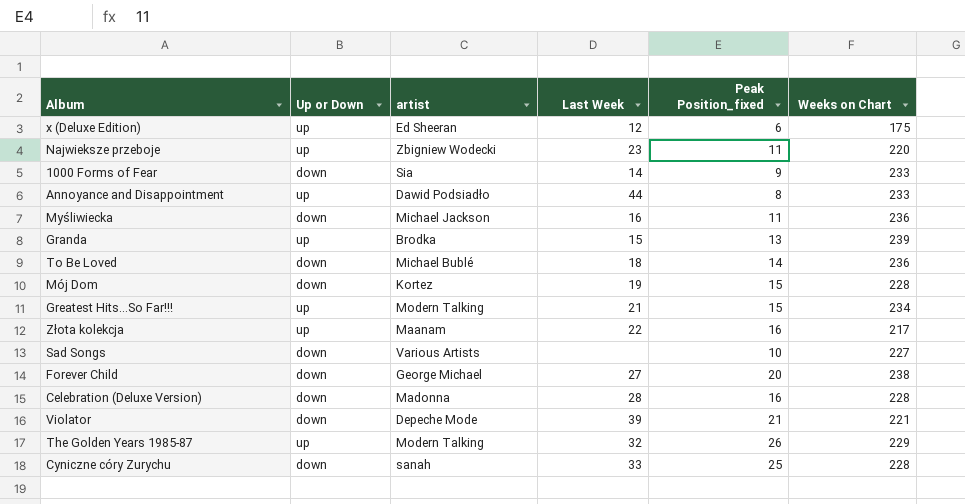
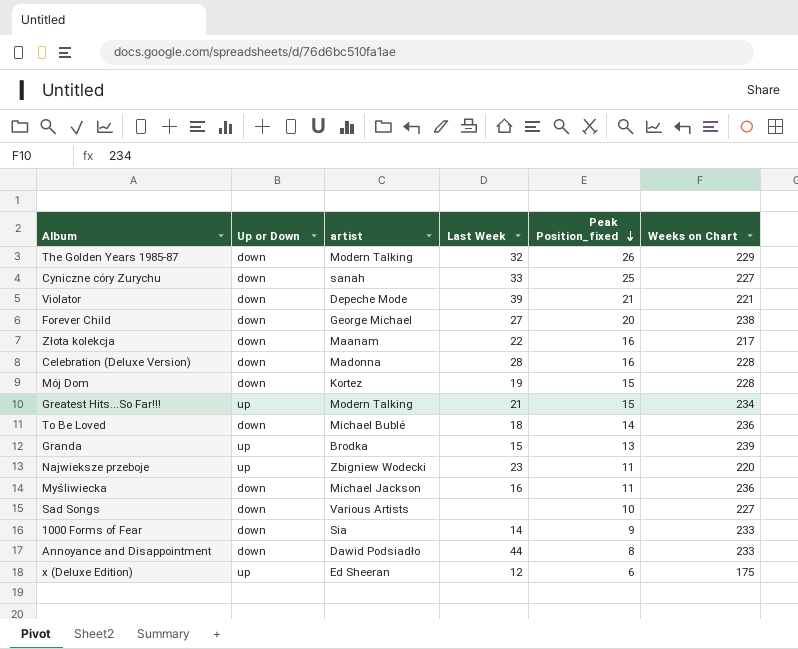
row order: none -> Peak Position_fixed descending
The Golden Years 1985-87 | Up or Down: up -> down
Cyniczne córy Zurychu | Weeks on Chart: 228 -> 227
Złota kolekcja | Up or Down: up -> down
Annoyance and Disappointment | Up or Down: up -> down

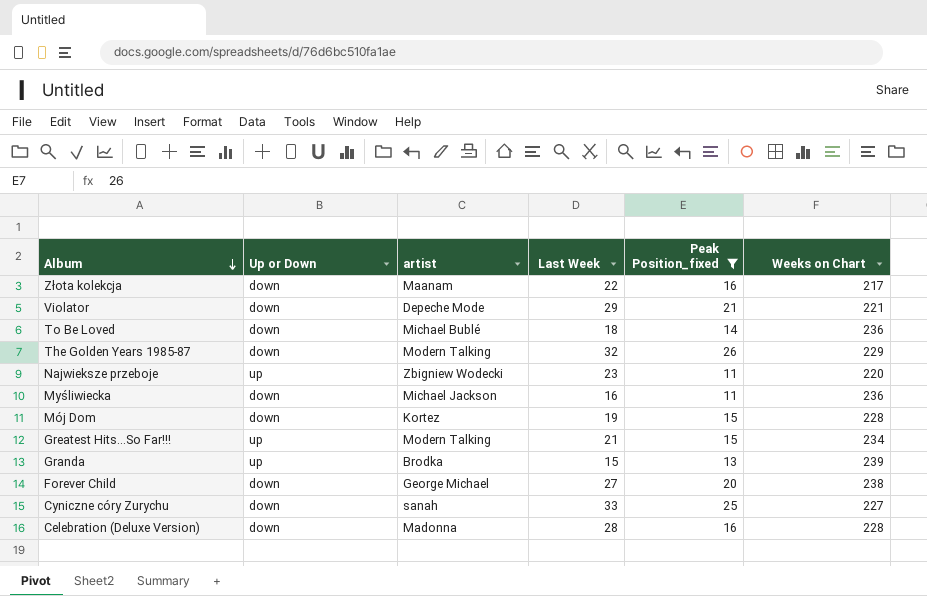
filter: none -> Peak Position_fixed >= 11
row order: Peak Position_fixed descending -> Album descending
Violator | Last Week: 39 -> 29

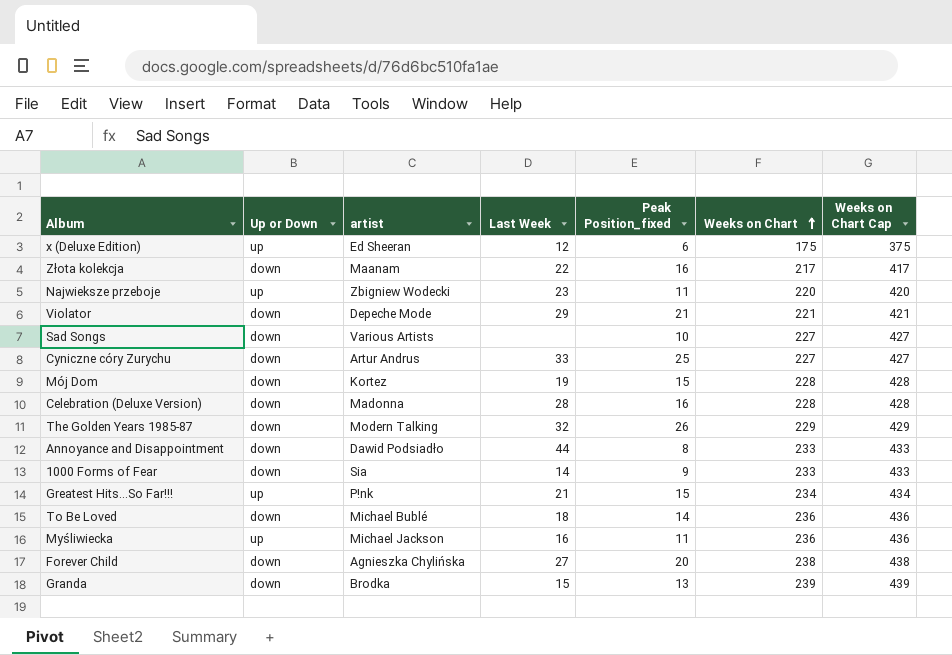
filter: Peak Position_fixed >= 11 -> none
row order: Album descending -> Weeks on Chart ascending
column Weeks on Chart Cap | formula: none -> [Weeks on Chart] + 200
Cyniczne córy Zurychu | artist: sanah -> Artur Andrus
Greatest Hits...So Far!!! | artist: Modern Talking -> P!nk
Myśliwiecka | Up or Down: down -> up
Forever Child | artist: George Michael -> Agnieszka Chylińska
Granda | Up or Down: up -> down

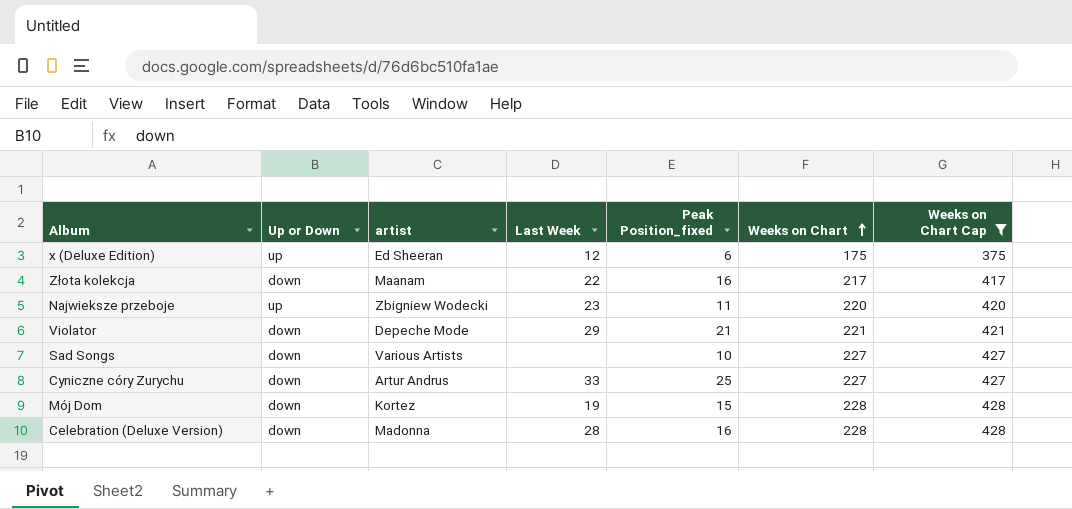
filter: none -> Weeks on Chart Cap <= 428

